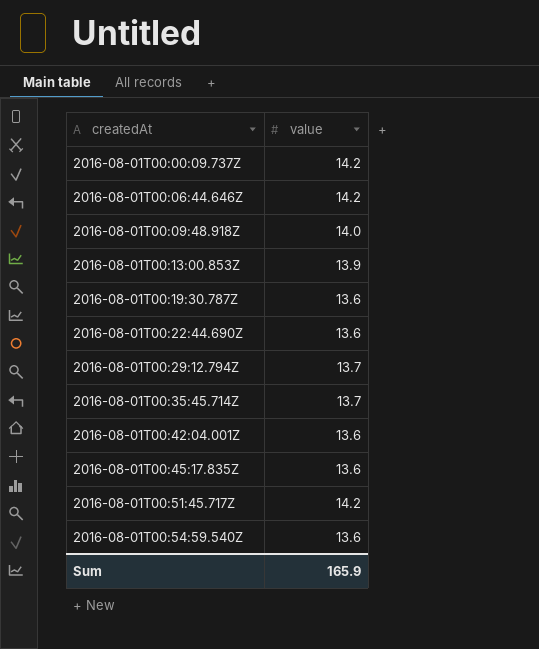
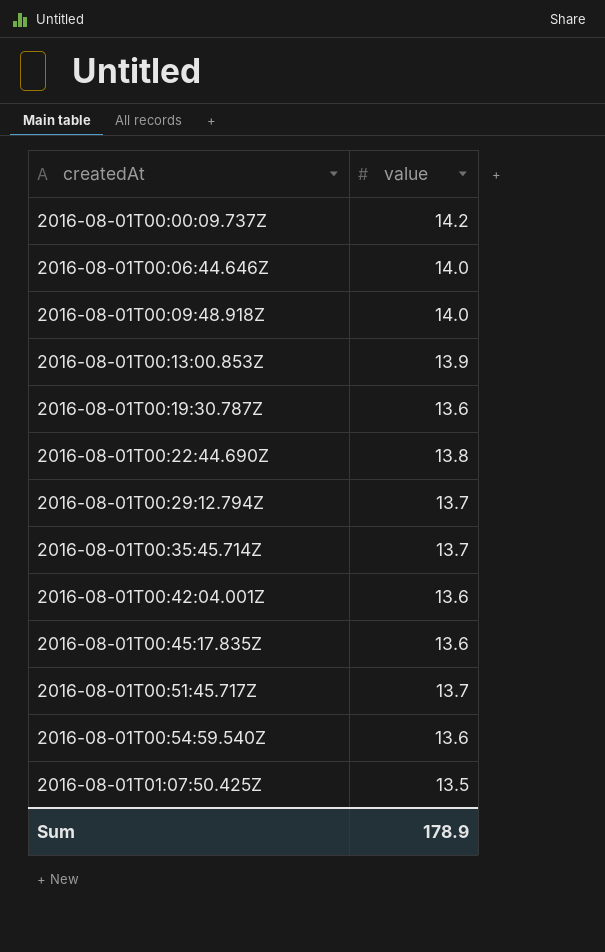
2016-08-01T00:06:44.646Z | value: 14.2 -> 14.0
2016-08-01T00:22:44.690Z | value: 13.6 -> 13.8
2016-08-01T00:51:45.717Z | value: 14.2 -> 13.7
row 2016-08-01T01:07:50.425Z: none -> 13.5
Sum | value: 165.9 -> 178.9

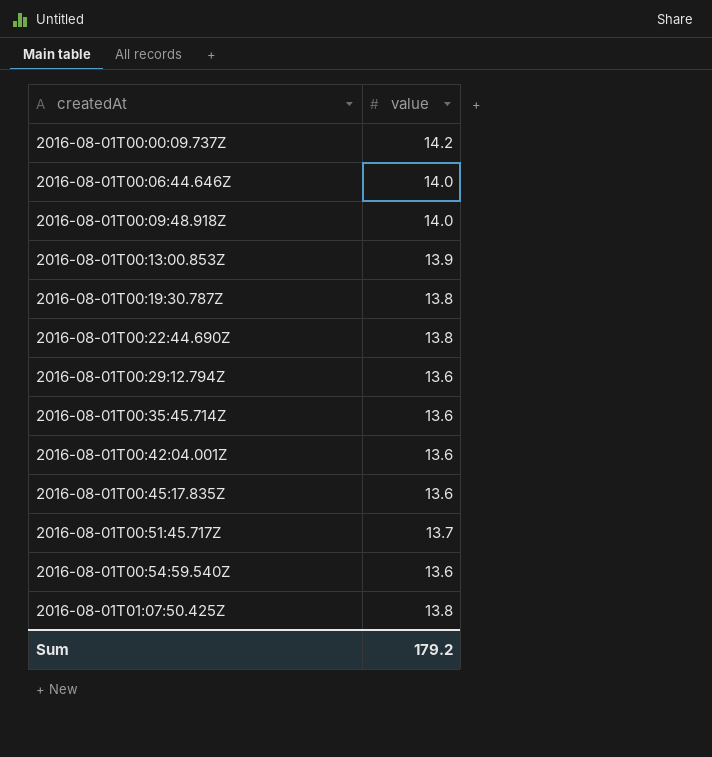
2016-08-01T00:19:30.787Z | value: 13.6 -> 13.8
2016-08-01T00:29:12.794Z | value: 13.7 -> 13.6
2016-08-01T00:35:45.714Z | value: 13.7 -> 13.6
2016-08-01T01:07:50.425Z | value: 13.5 -> 13.8
Sum | value: 178.9 -> 179.2

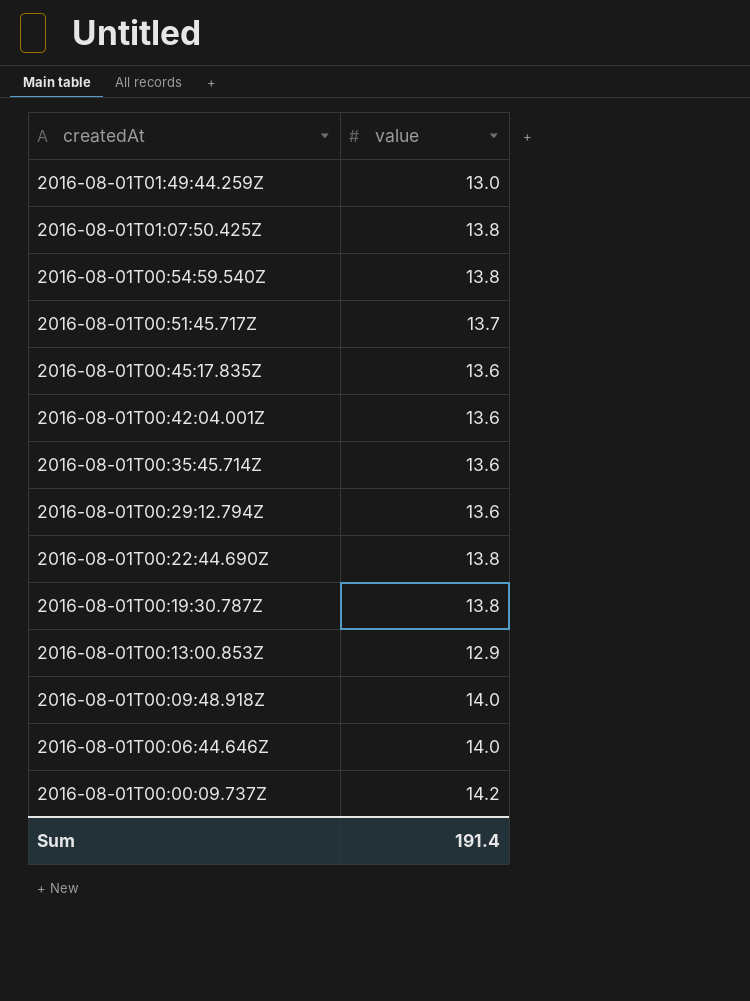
row order: createdAt ascending -> createdAt descending
row 2016-08-01T01:49:44.259Z: none -> 13.0
2016-08-01T00:54:59.540Z | value: 13.6 -> 13.8
2016-08-01T00:13:00.853Z | value: 13.9 -> 12.9
Sum | value: 179.2 -> 191.4

